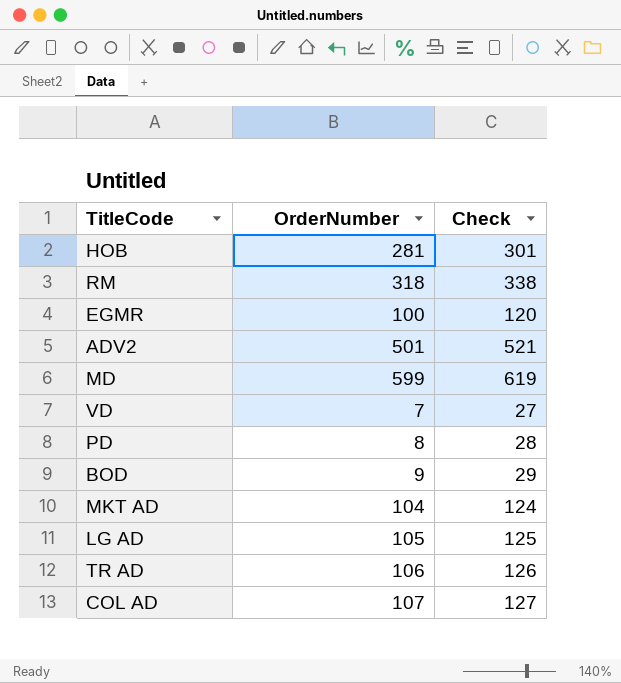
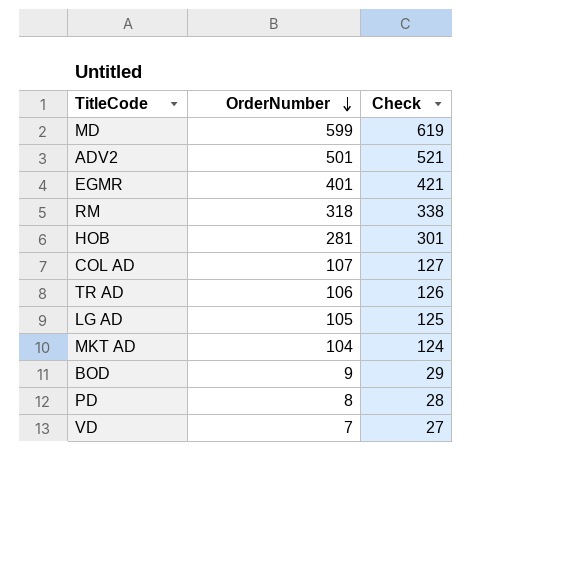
row order: none -> OrderNumber descending
EGMR | OrderNumber: 100 -> 401
EGMR | Check: 120 -> 421

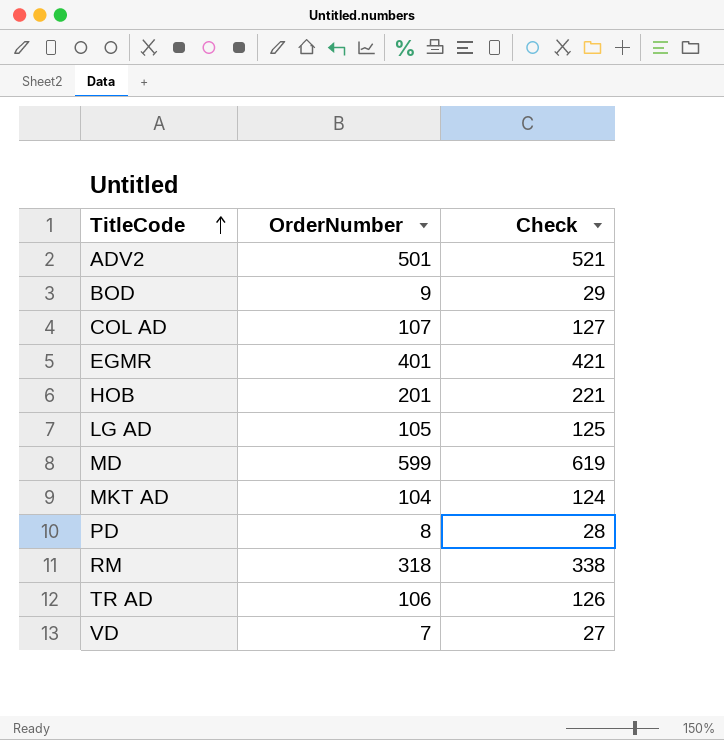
row order: OrderNumber descending -> TitleCode ascending
HOB | OrderNumber: 281 -> 201
HOB | Check: 301 -> 221

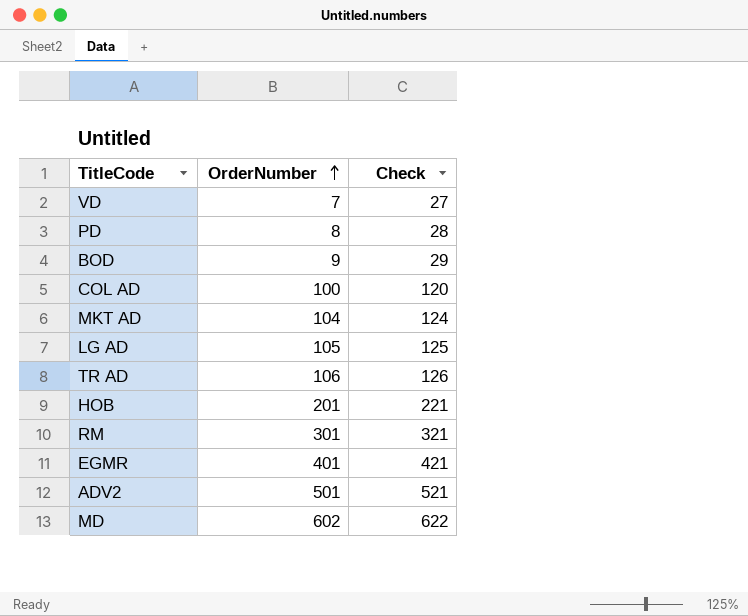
row order: TitleCode ascending -> OrderNumber ascending
COL AD | OrderNumber: 107 -> 100
COL AD | Check: 127 -> 120
RM | OrderNumber: 318 -> 301
RM | Check: 338 -> 321
MD | OrderNumber: 599 -> 602
MD | Check: 619 -> 622

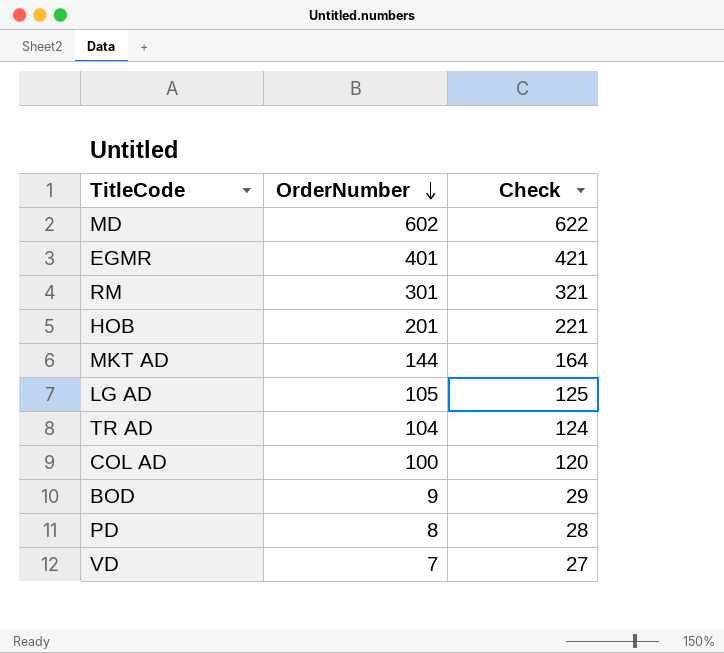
row order: OrderNumber ascending -> OrderNumber descending
row ADV2: 501 | 521 -> none
MKT AD | OrderNumber: 104 -> 144
MKT AD | Check: 124 -> 164
TR AD | OrderNumber: 106 -> 104
TR AD | Check: 126 -> 124

